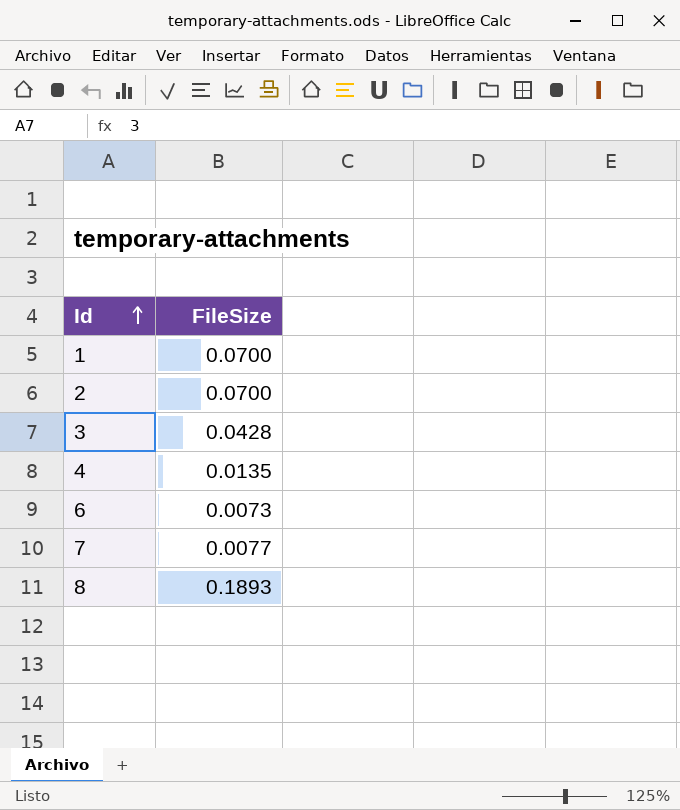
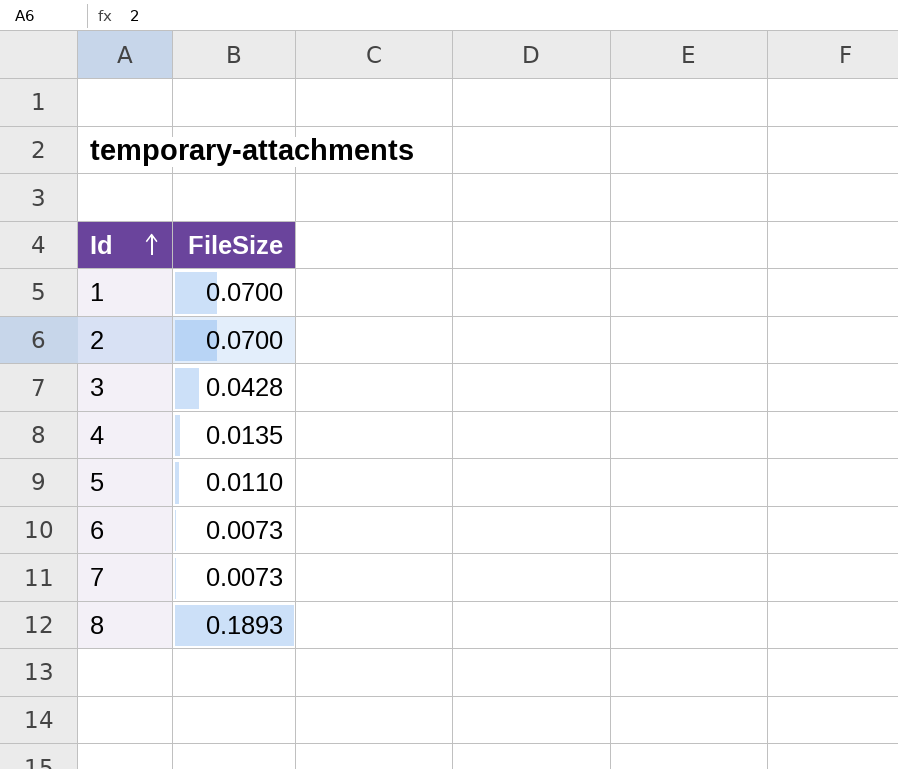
row 5: none -> 0.0110
7 | FileSize: 0.0077 -> 0.0073

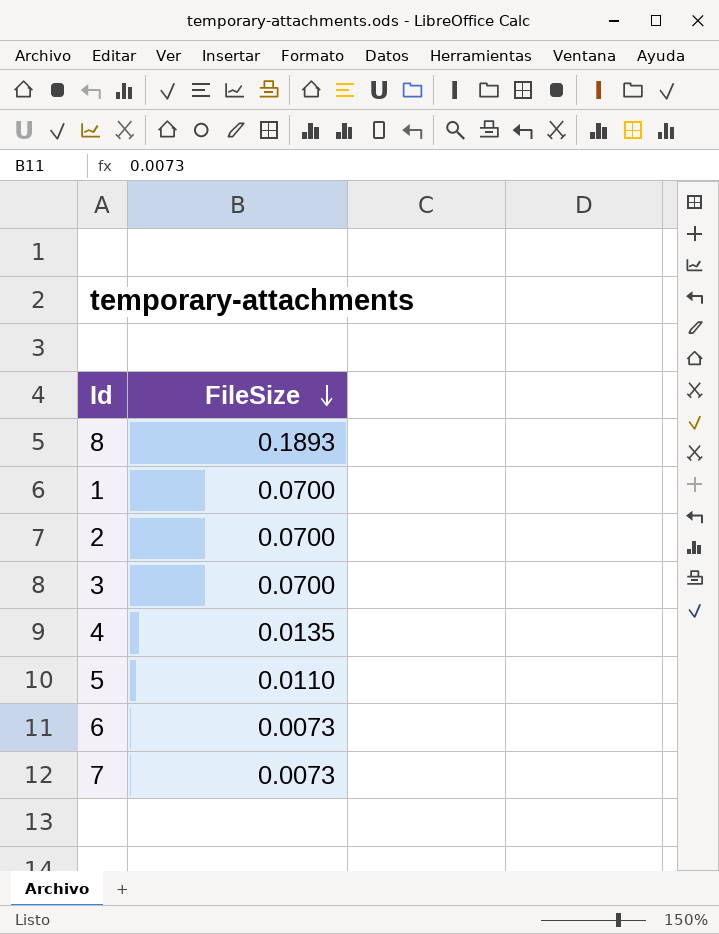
row order: Id ascending -> FileSize descending
3 | FileSize: 0.0428 -> 0.0700

